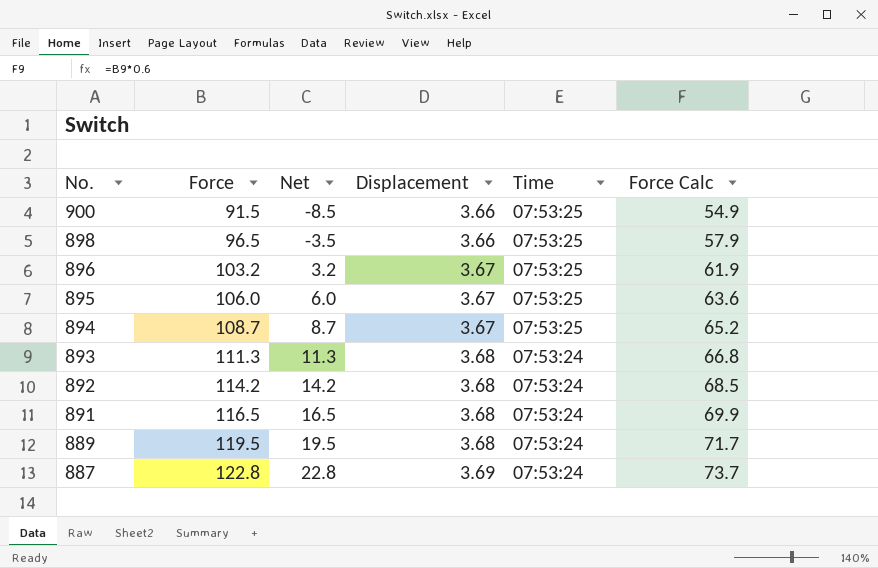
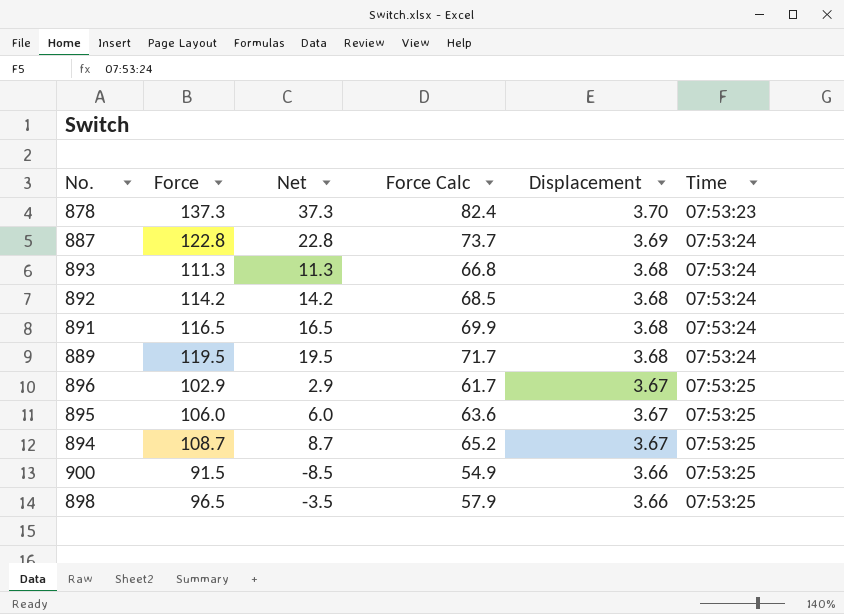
row order: No. descending -> Displacement descending
column Force Calc | position: 6 -> 4
row 878: none -> 137.3 | 37.3 | 82.4 | 3.70 | 07:53:23
896 | Force: 103.2 -> 102.9
896 | Net: 3.2 -> 2.9
896 | Force Calc: 61.9 -> 61.7

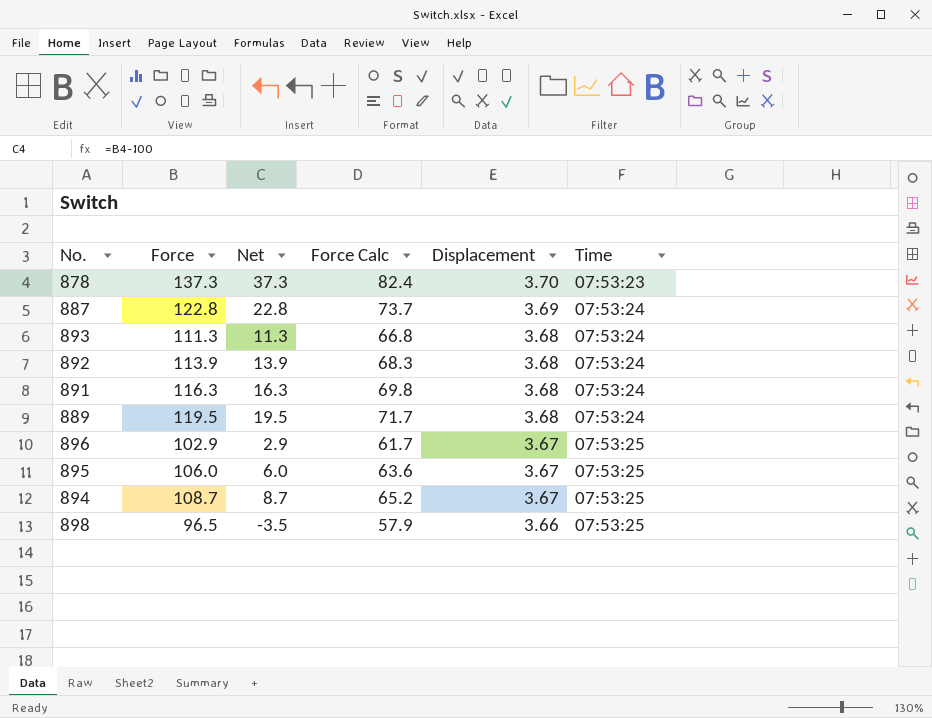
row 900: 91.5 | -8.5 | 54.9 | 3.66 | 07:53:25 -> none
892 | Force: 114.2 -> 113.9
892 | Net: 14.2 -> 13.9
892 | Force Calc: 68.5 -> 68.3
891 | Force: 116.5 -> 116.3
891 | Net: 16.5 -> 16.3
891 | Force Calc: 69.9 -> 69.8

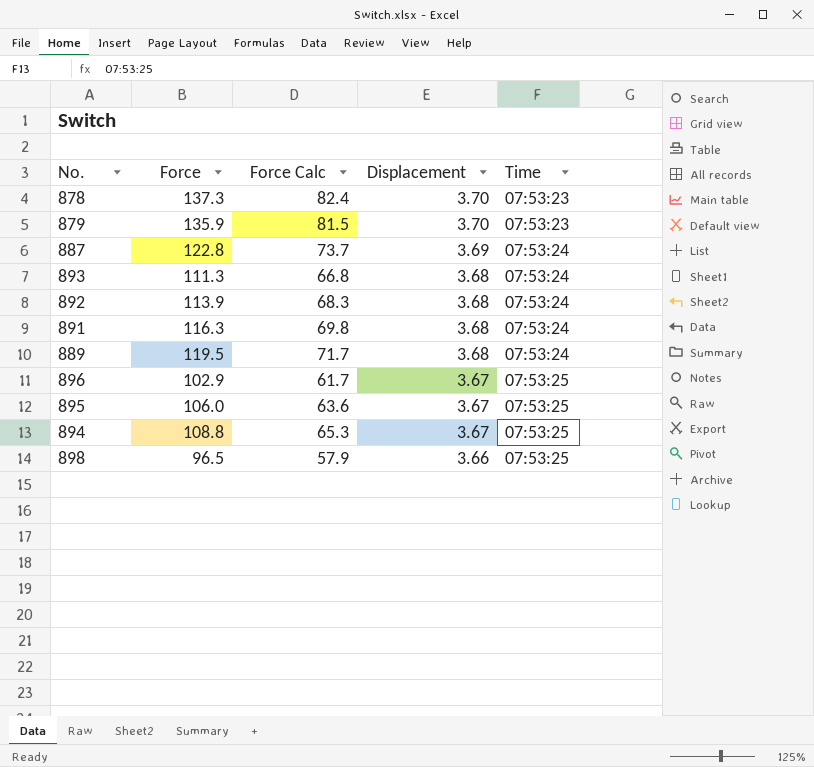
column Net | formula: [Force] - 100 -> none
row 879: none -> 135.9 | 81.5 | 3.70 | 07:53:23
894 | Force: 108.7 -> 108.8
894 | Force Calc: 65.2 -> 65.3

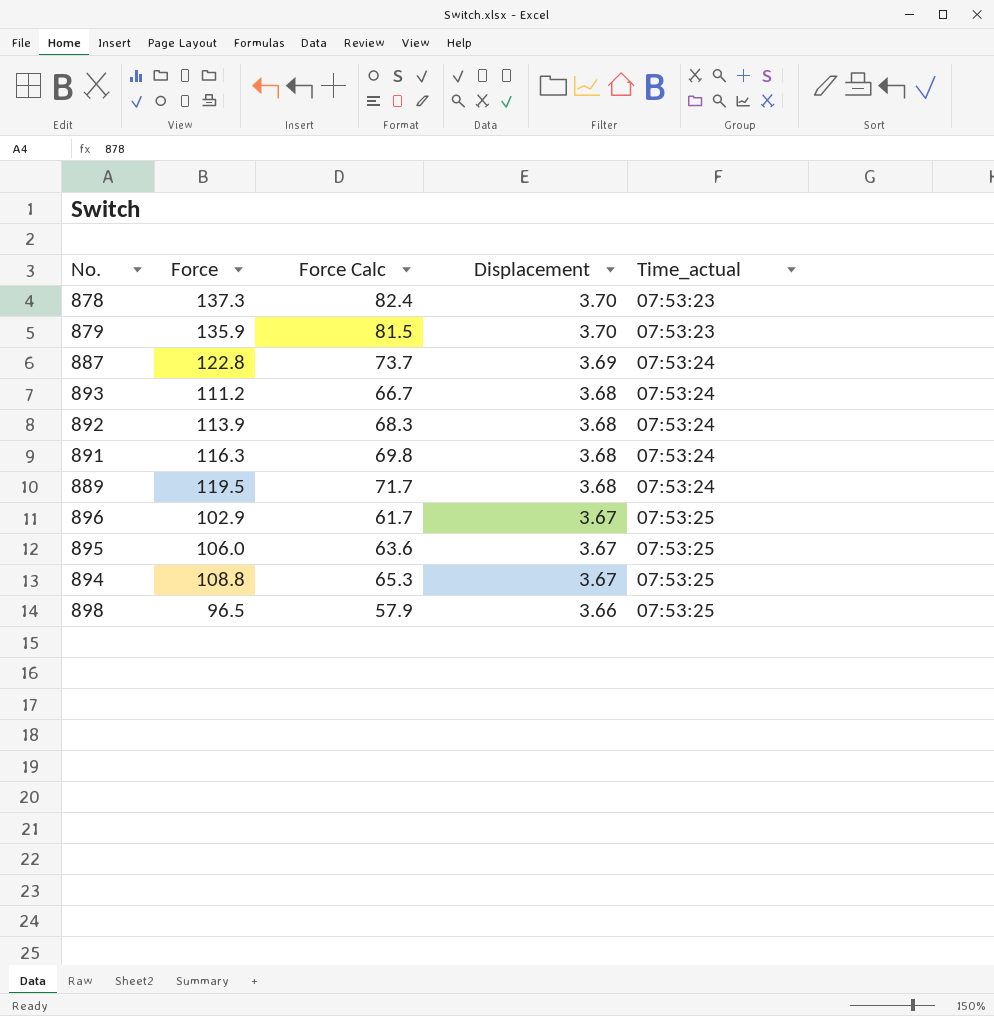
column name: Time -> Time_actual
893 | Force: 111.3 -> 111.2
893 | Force Calc: 66.8 -> 66.7

